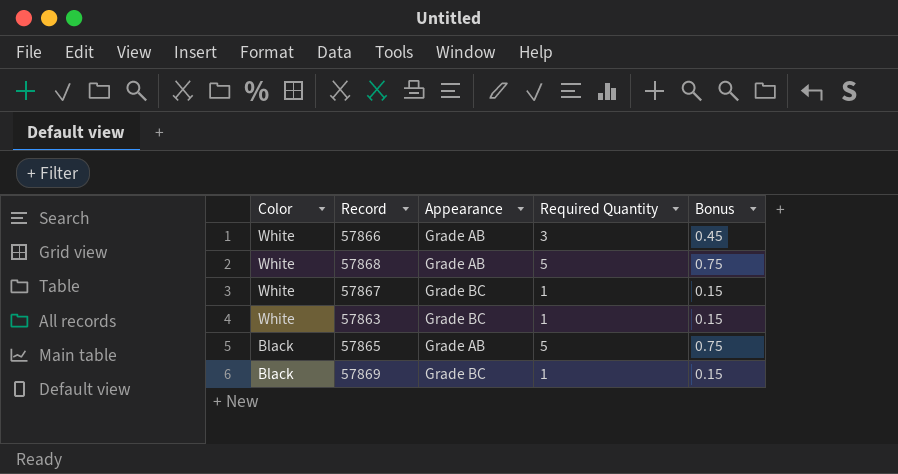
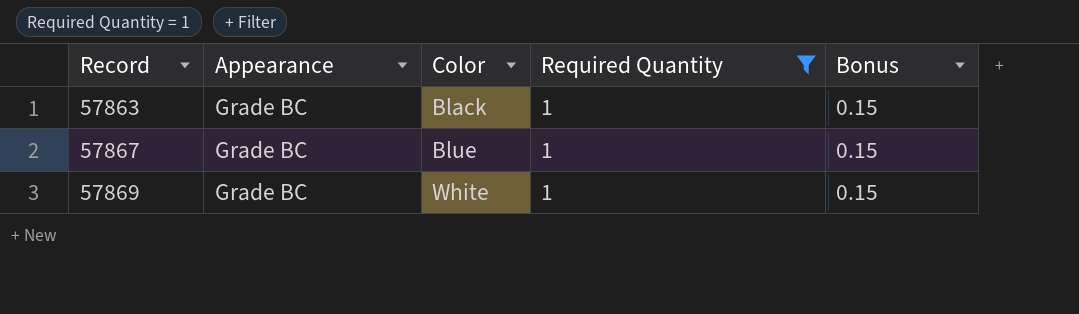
filter: none -> Required Quantity = 1
row order: Color descending -> Record ascending
column Color | position: 1 -> 3
57863 | Color: White -> Black
57867 | Color: White -> Blue
57869 | Color: Black -> White

